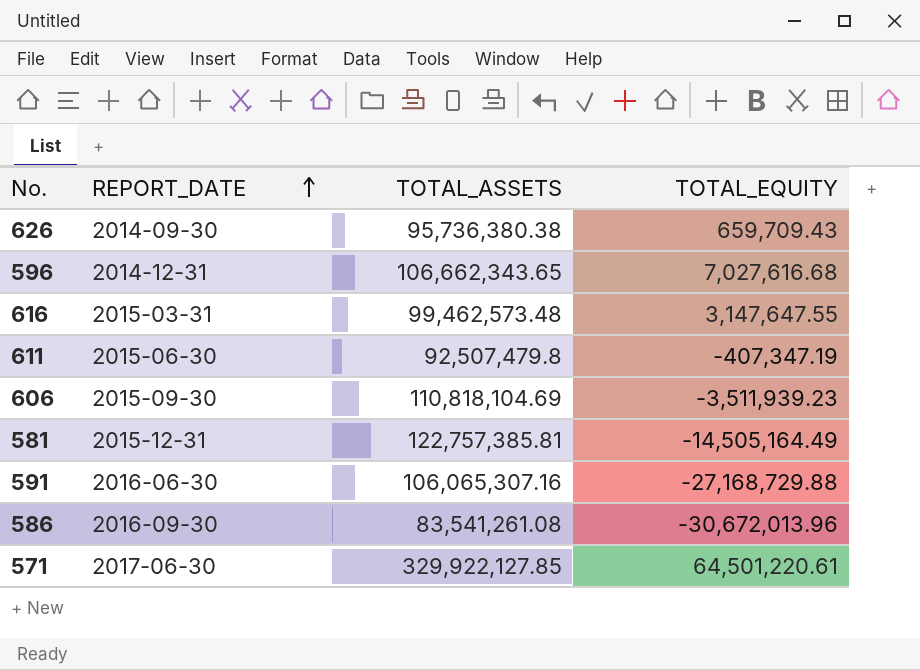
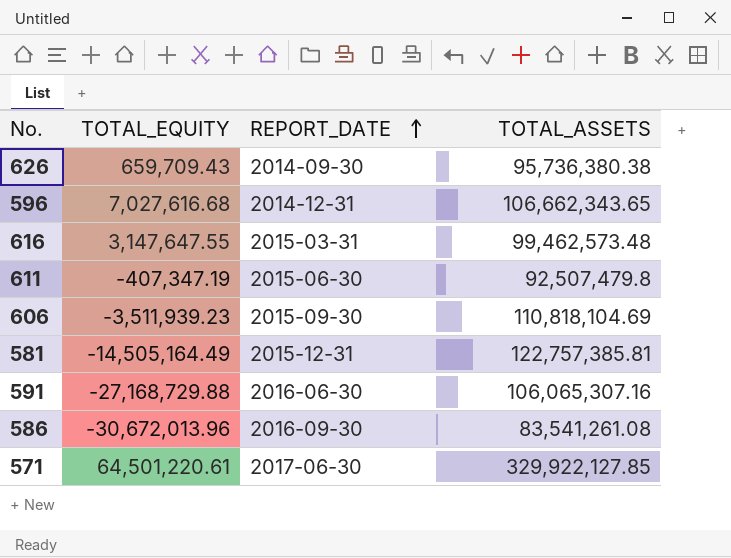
column TOTAL_EQUITY | position: 4 -> 2

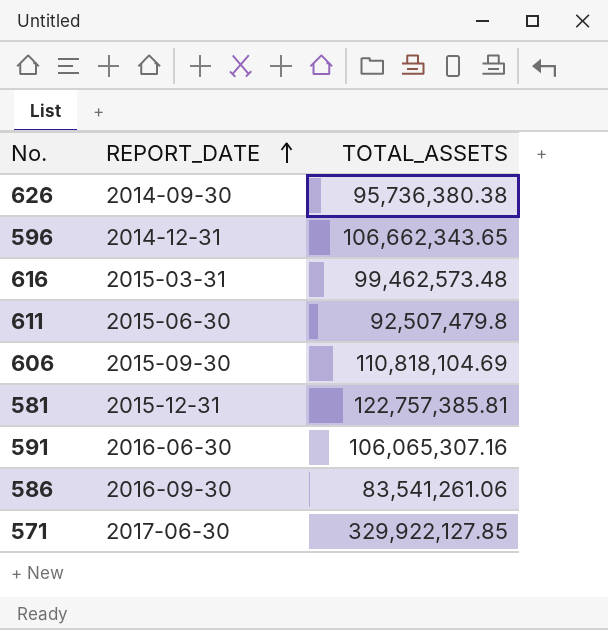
column TOTAL_EQUITY | position: 2 -> none
586 | TOTAL_ASSETS: 83,541,261.08 -> 83,541,261.06

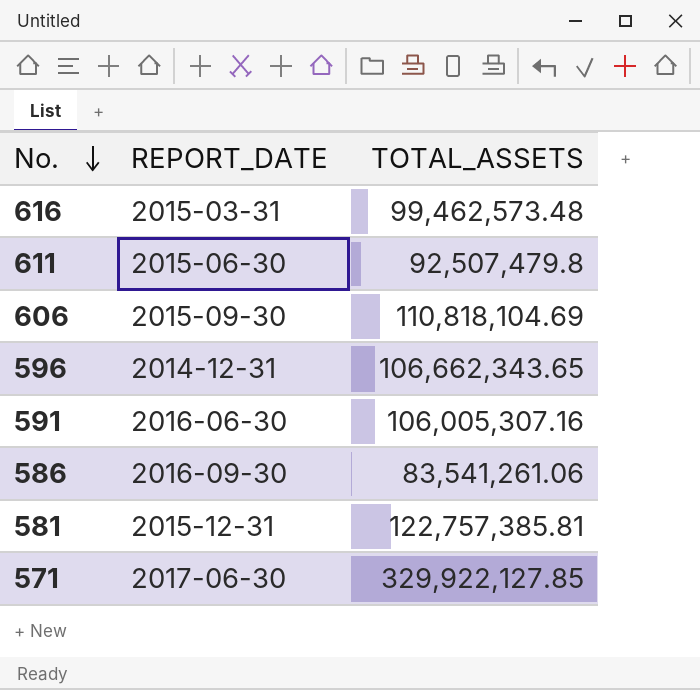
row order: REPORT_DATE ascending -> No. descending
row 626: 2014-09-30 | 95,736,380.38 -> none
591 | TOTAL_ASSETS: 106,065,307.16 -> 106,005,307.16

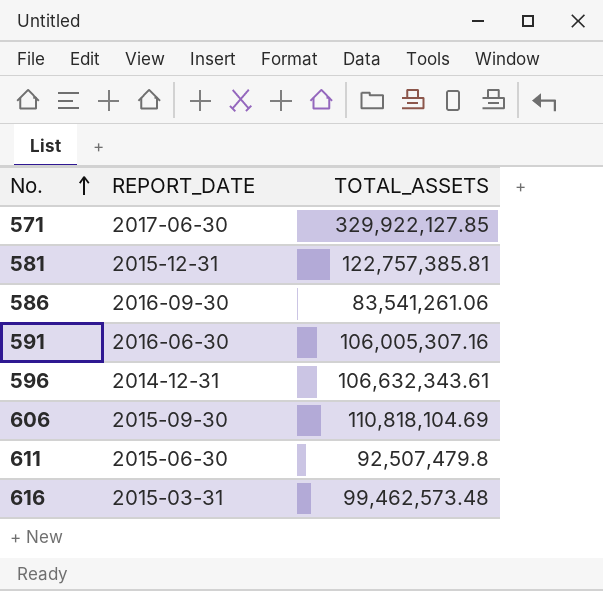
row order: No. descending -> No. ascending
596 | TOTAL_ASSETS: 106,662,343.65 -> 106,632,343.61

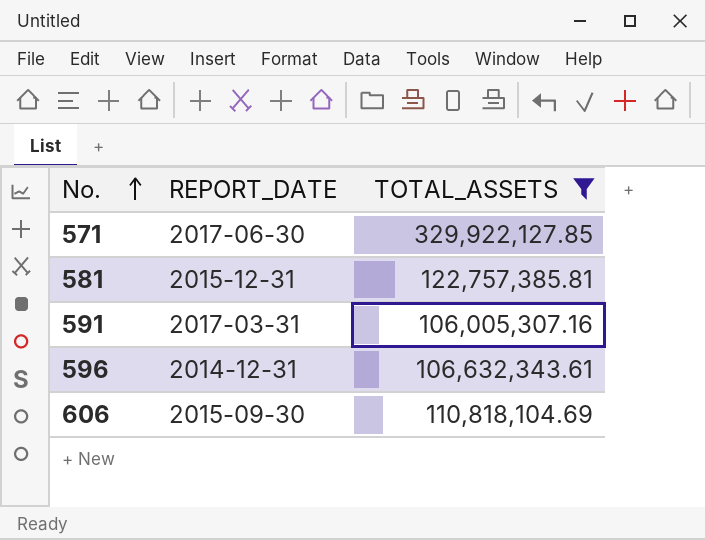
filter: none -> TOTAL_ASSETS >= 106,005,307.16
591 | REPORT_DATE: 2016-06-30 -> 2017-03-31

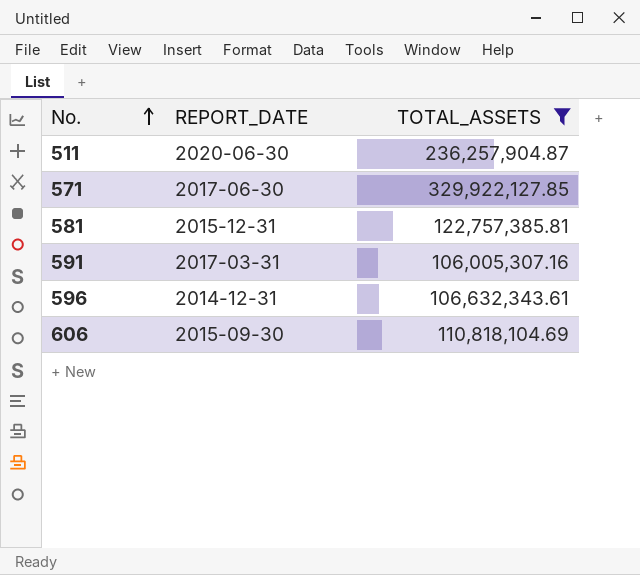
row 511: none -> 2020-06-30 | 236,257,904.87

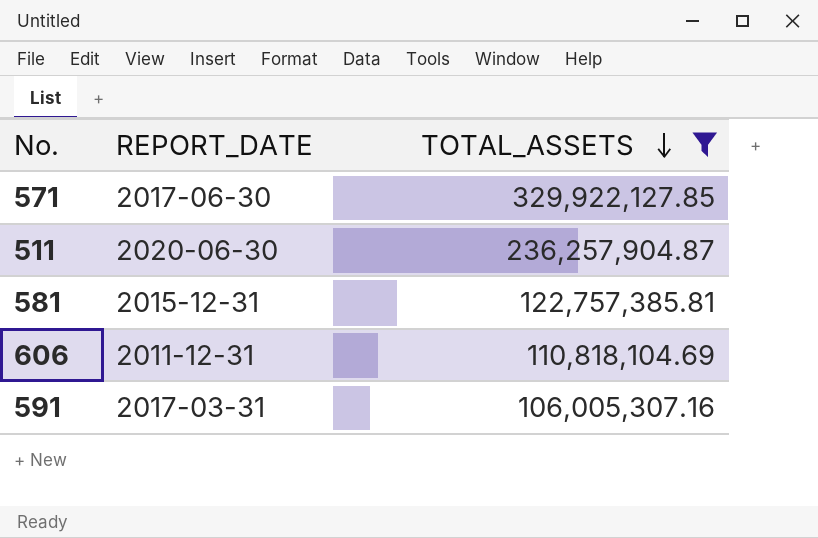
row order: No. ascending -> TOTAL_ASSETS descending
row 596: 2014-12-31 | 106,632,343.61 -> none
606 | REPORT_DATE: 2015-09-30 -> 2011-12-31

